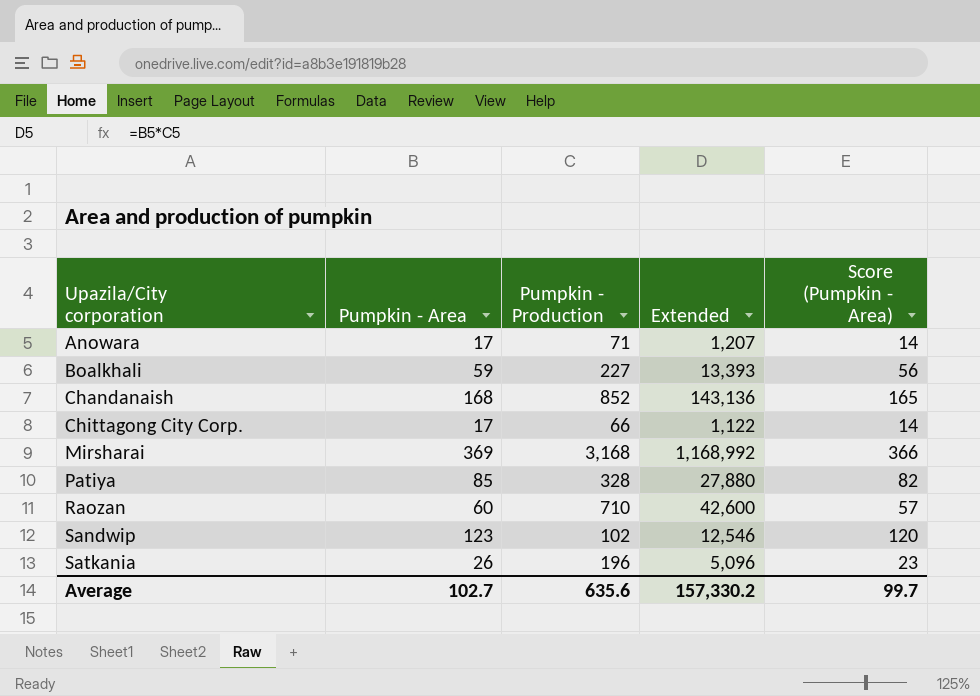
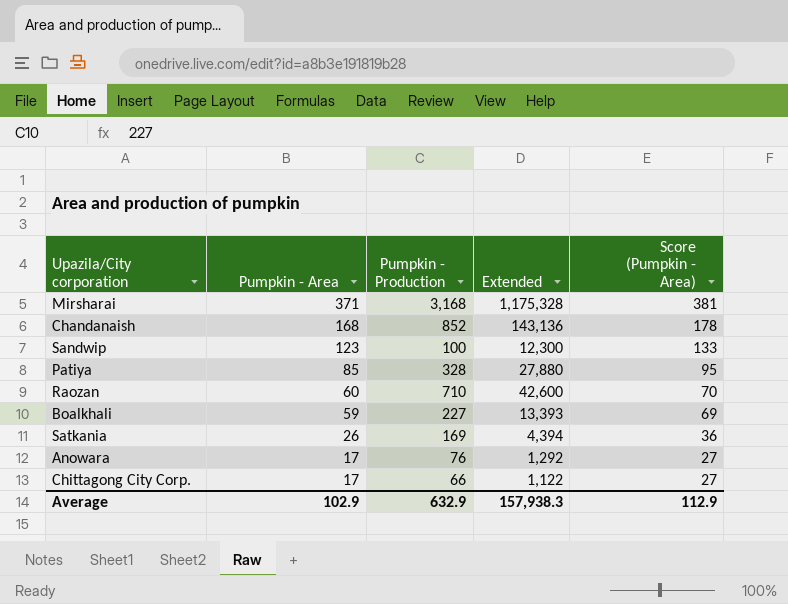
row order: Upazila/City corporation ascending -> Pumpkin - Area descending
column Score (Pumpkin - Area) | formula: [Pumpkin - Area] - 3 -> [Pumpkin - Area] + 10
Mirsharai | Pumpkin - Area: 369 -> 371
Mirsharai | Extended: 1,168,992 -> 1,175,328
Sandwip | Pumpkin - Production: 102 -> 100
Sandwip | Extended: 12,546 -> 12,300
Satkania | Pumpkin - Production: 196 -> 169
Satkania | Extended: 5,096 -> 4,394
Anowara | Pumpkin - Production: 71 -> 76
Anowara | Extended: 1,207 -> 1,292
Average | Pumpkin - Area: 102.7 -> 102.9
Average | Pumpkin - Production: 635.6 -> 632.9
Average | Extended: 157,330.2 -> 157,938.3
Average | Score (Pumpkin - Area): 99.7 -> 112.9

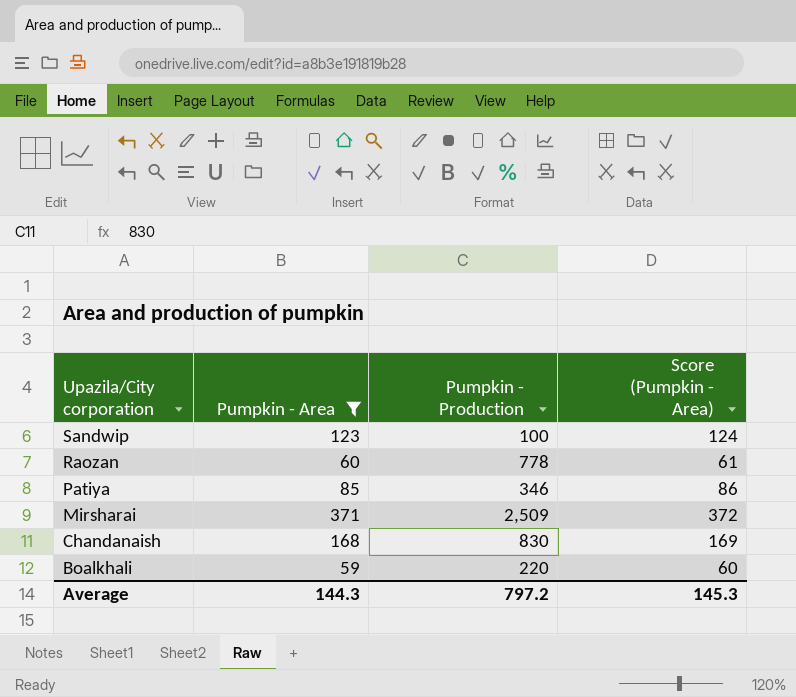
filter: none -> Pumpkin - Area >= 59
row order: Pumpkin - Area descending -> Upazila/City corporation descending
column Extended | formula: [Pumpkin - Area] * [Pumpkin - Production] -> none
column Score (Pumpkin - Area) | formula: [Pumpkin - Area] + 10 -> [Pumpkin - Area] + 1
Raozan | Pumpkin - Production: 710 -> 778
Patiya | Pumpkin - Production: 328 -> 346
Mirsharai | Pumpkin - Production: 3,168 -> 2,509
Chandanaish | Pumpkin - Production: 852 -> 830
Boalkhali | Pumpkin - Production: 227 -> 220
Average | Pumpkin - Area: 102.9 -> 144.3
Average | Pumpkin - Production: 632.9 -> 797.2
Average | Score (Pumpkin - Area): 112.9 -> 145.3

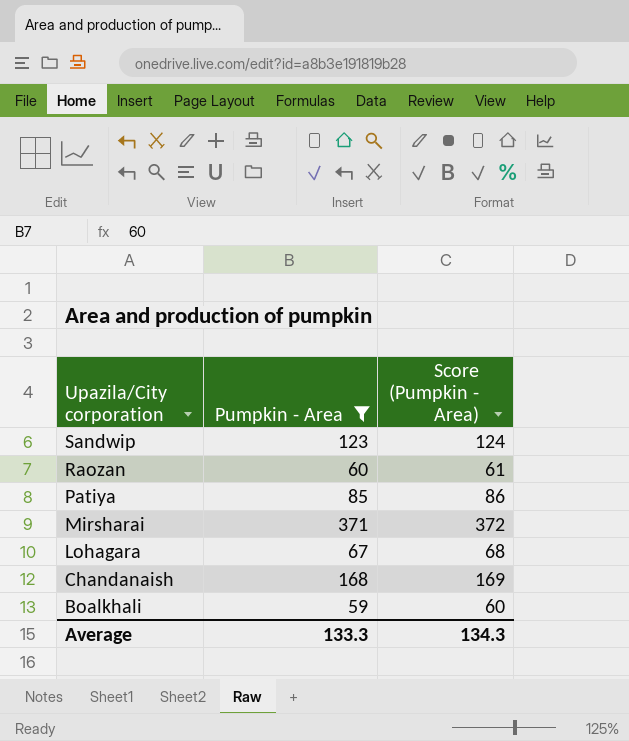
column Pumpkin - Production | position: 3 -> none
row Lohagara: none -> 67 | 68
Average | Pumpkin - Area: 144.3 -> 133.3
Average | Score (Pumpkin - Area): 145.3 -> 134.3

